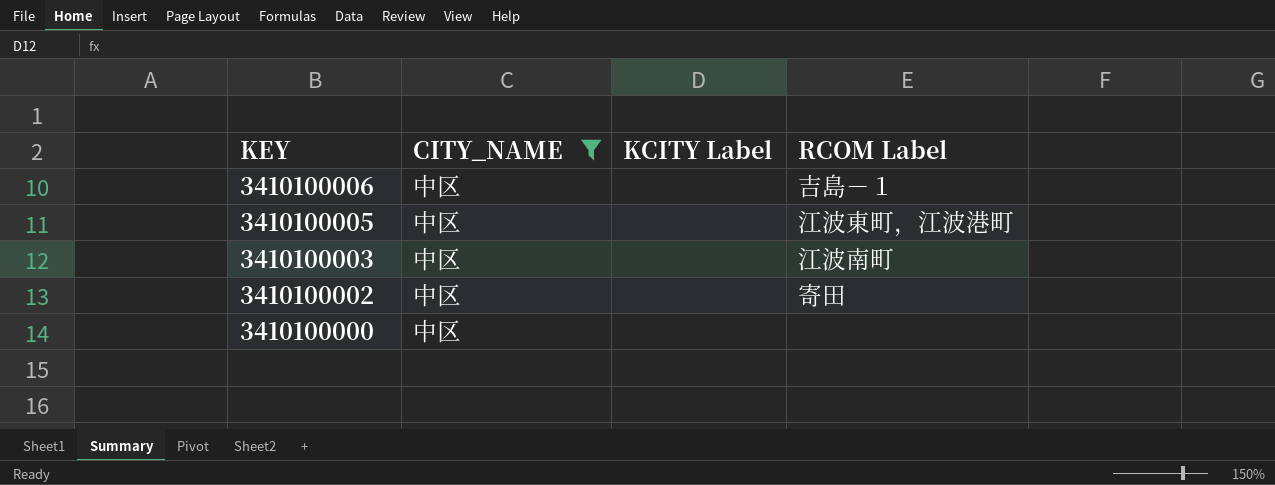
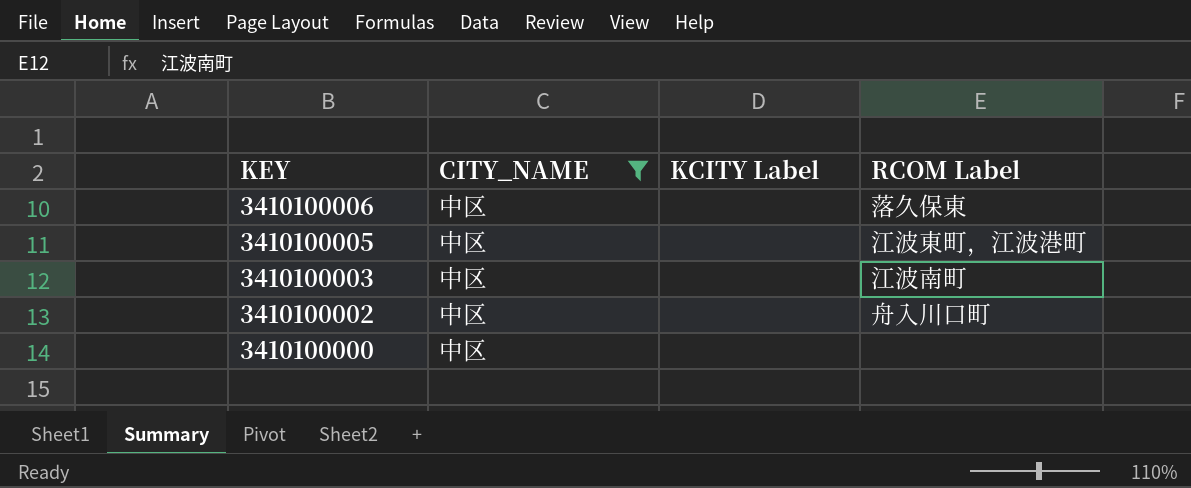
3410100006 | RCOM Label: 吉島－１ -> 落久保東
3410100002 | RCOM Label: 寄田 -> 舟入川口町

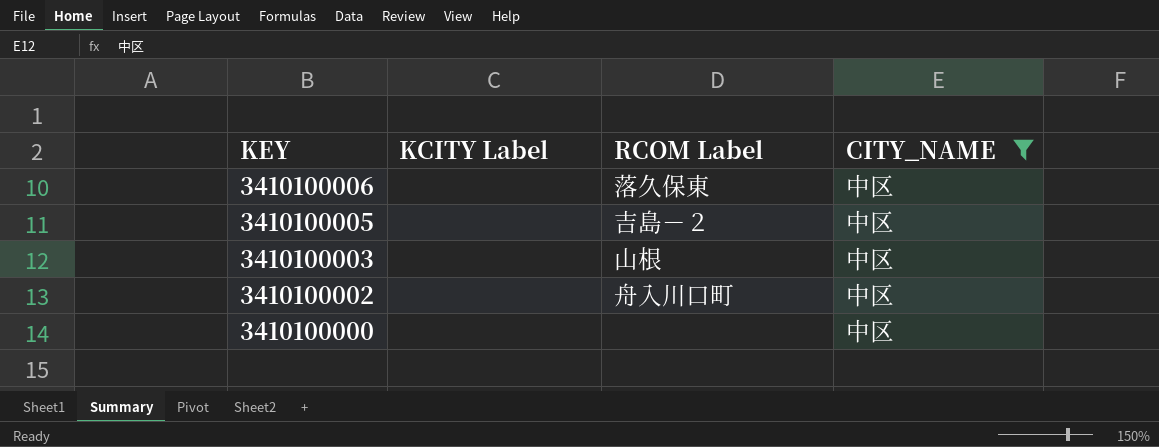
column CITY_NAME | position: 2 -> 4
3410100005 | RCOM Label: 江波東町，江波港町 -> 吉島－２
3410100003 | RCOM Label: 江波南町 -> 山根

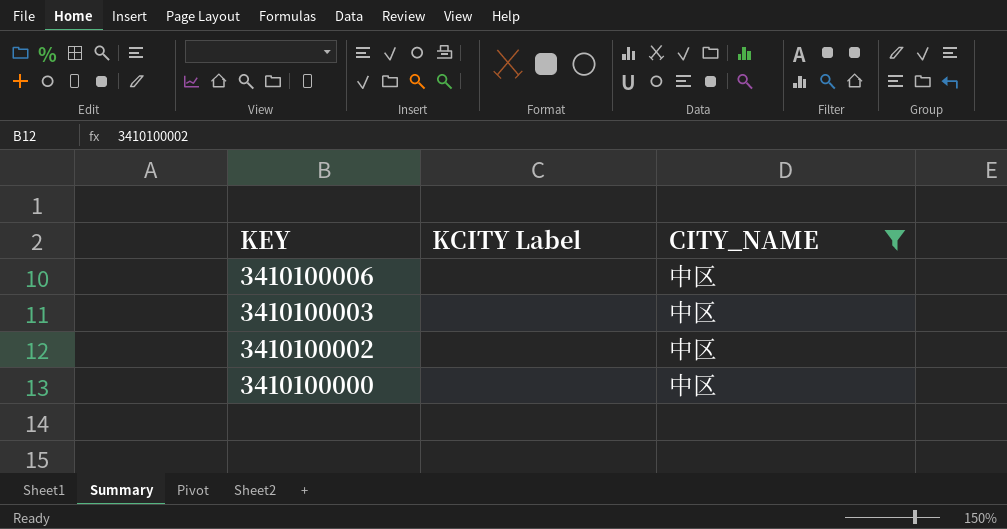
column RCOM Label | position: 3 -> none
row 3410100005: none | 吉島－２ | 中区 -> none

